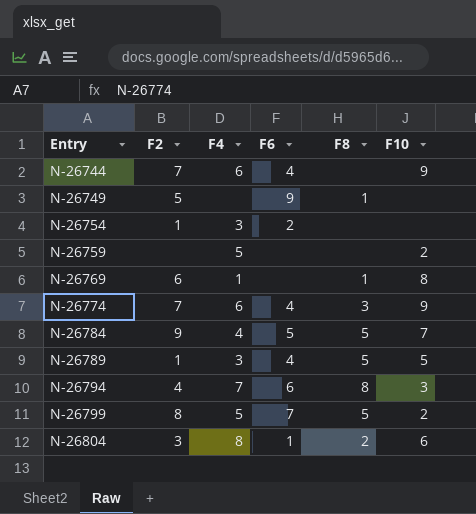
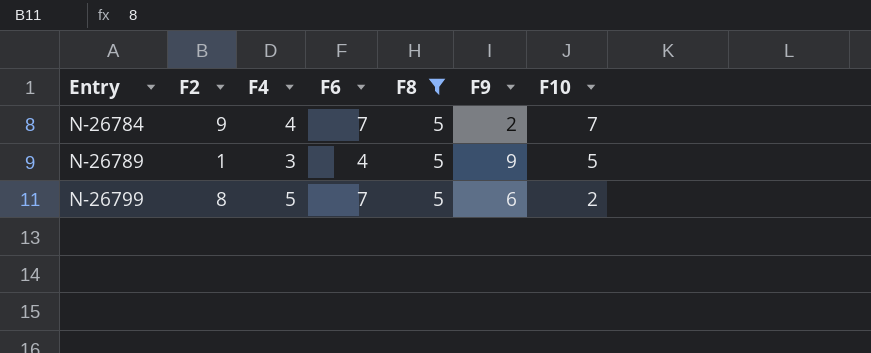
filter: none -> F8 = 5
column F9 | position: none -> 6
N-26784 | F6: 5 -> 7

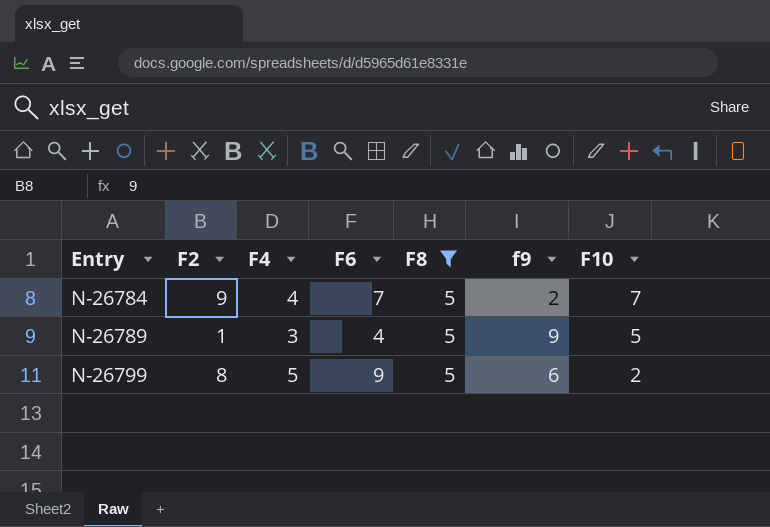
column name: F9 -> f9
N-26799 | F6: 7 -> 9

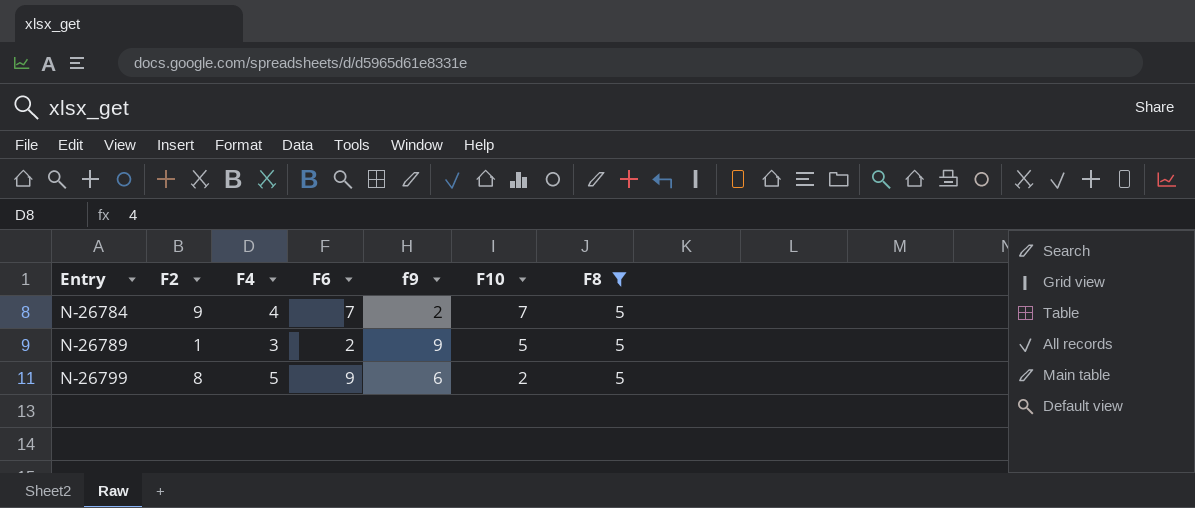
column F8 | position: 5 -> 7
N-26789 | F6: 4 -> 2

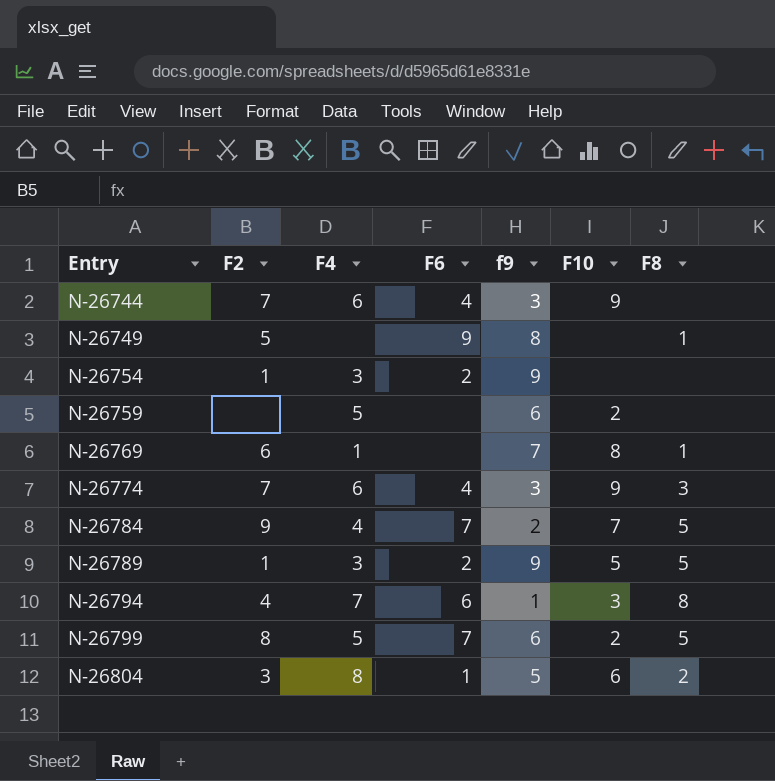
filter: F8 = 5 -> none
N-26799 | F6: 9 -> 7

